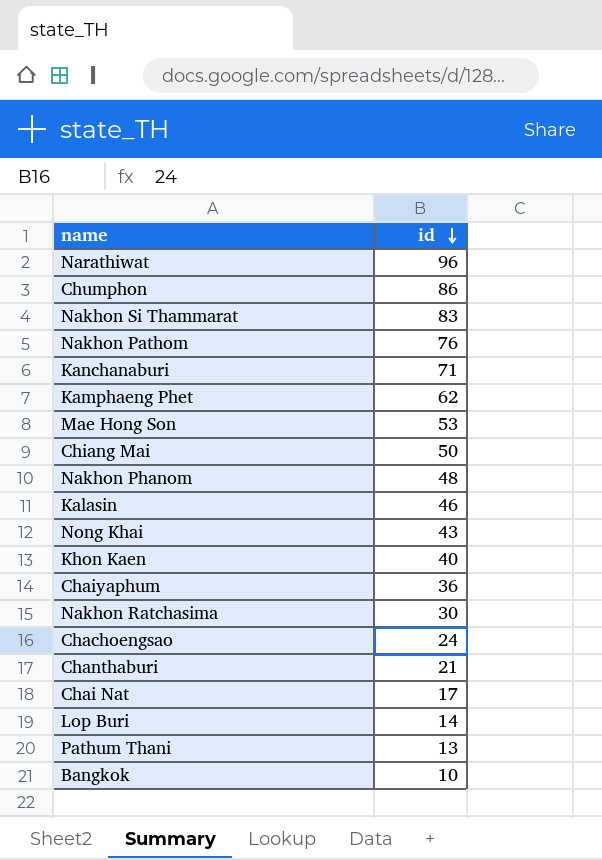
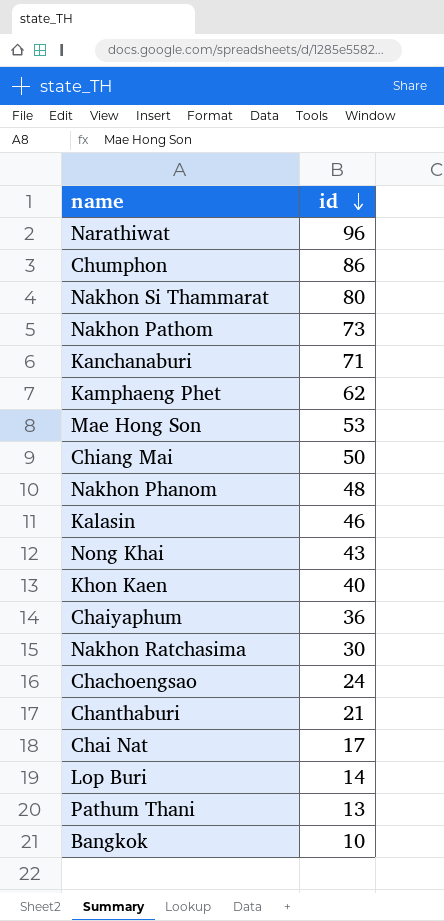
Nakhon Si Thammarat | id: 83 -> 80
Nakhon Pathom | id: 76 -> 73

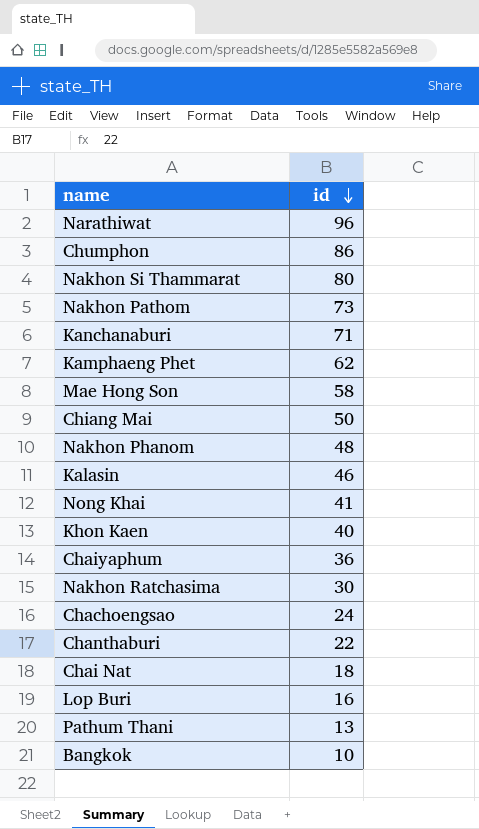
Mae Hong Son | id: 53 -> 58
Nong Khai | id: 43 -> 41
Chanthaburi | id: 21 -> 22
Chai Nat | id: 17 -> 18
Lop Buri | id: 14 -> 16

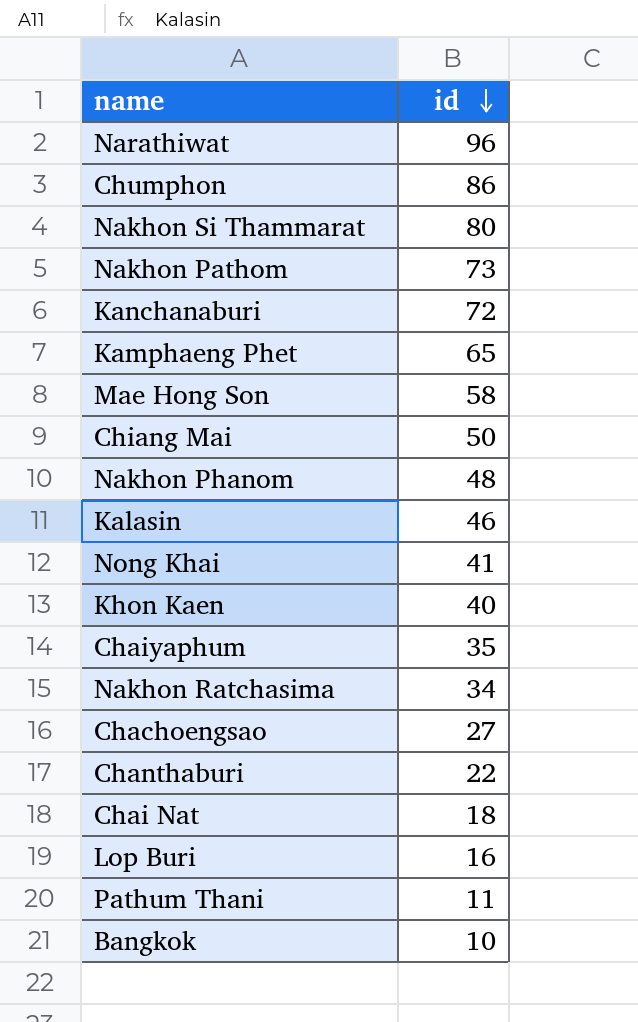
Kanchanaburi | id: 71 -> 72
Kamphaeng Phet | id: 62 -> 65
Chaiyaphum | id: 36 -> 35
Nakhon Ratchasima | id: 30 -> 34
Chachoengsao | id: 24 -> 27
Pathum Thani | id: 13 -> 11

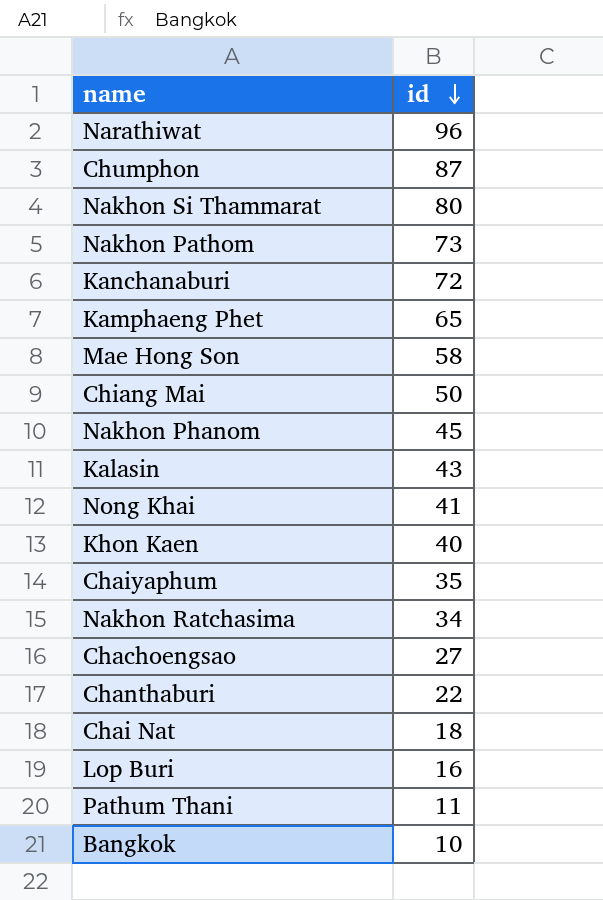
Chumphon | id: 86 -> 87
Nakhon Phanom | id: 48 -> 45
Kalasin | id: 46 -> 43

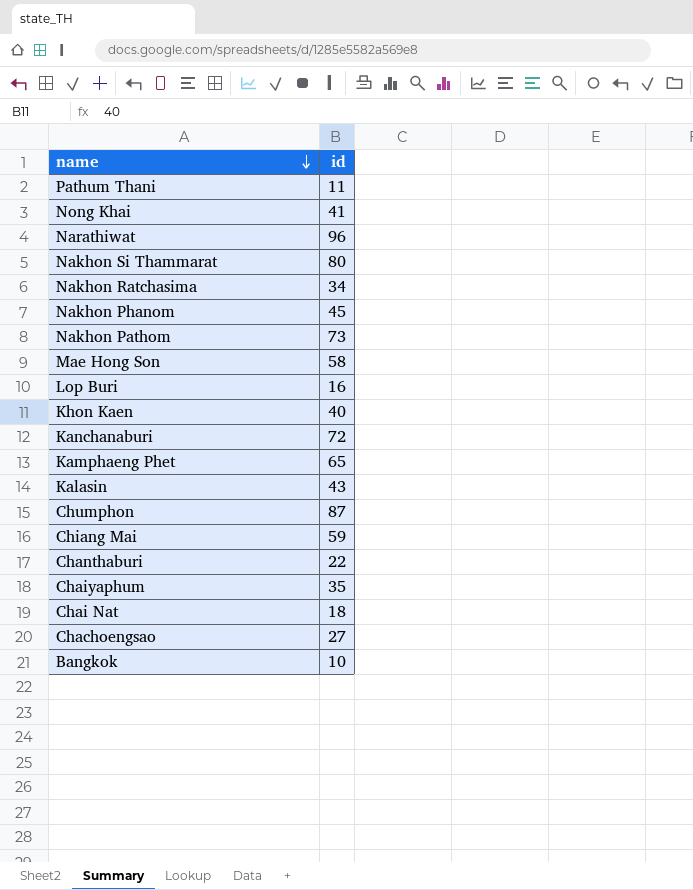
row order: id descending -> name descending
Chiang Mai | id: 50 -> 59

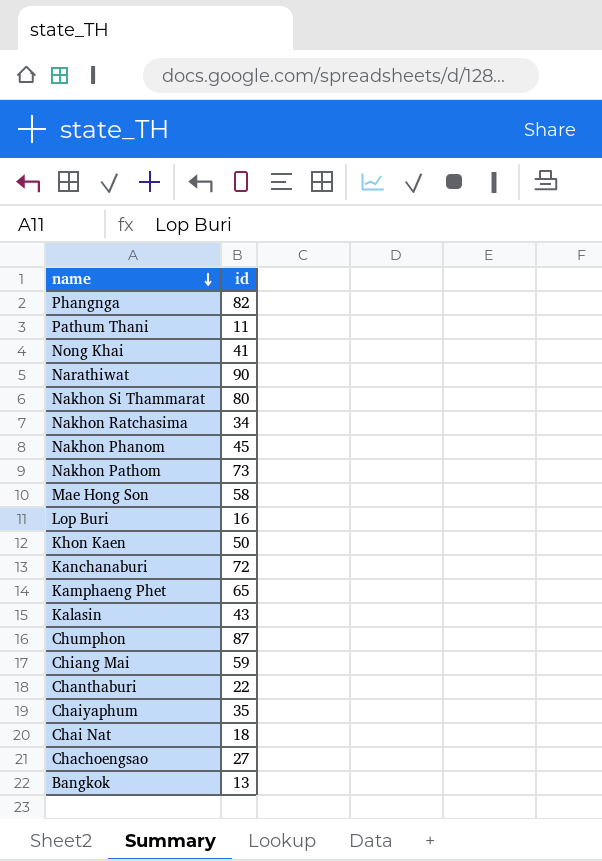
row Phangnga: none -> 82
Narathiwat | id: 96 -> 90
Khon Kaen | id: 40 -> 50
Bangkok | id: 10 -> 13

